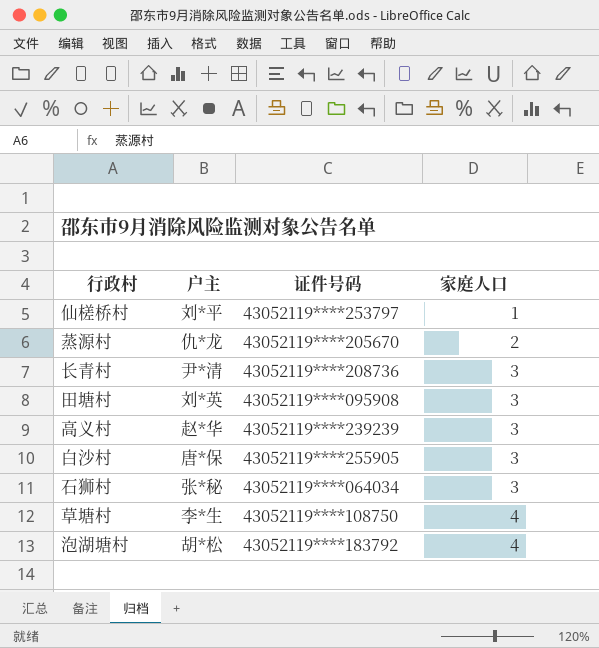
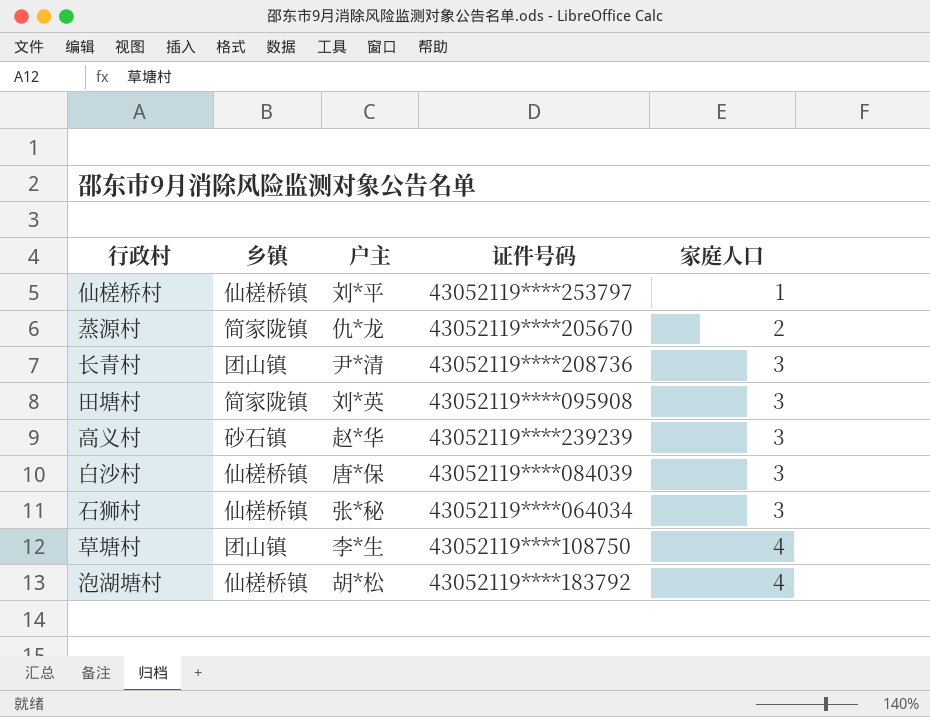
column 乡镇 | position: none -> 2
白沙村 | 证件号码: 43052119****255905 -> 43052119****084039

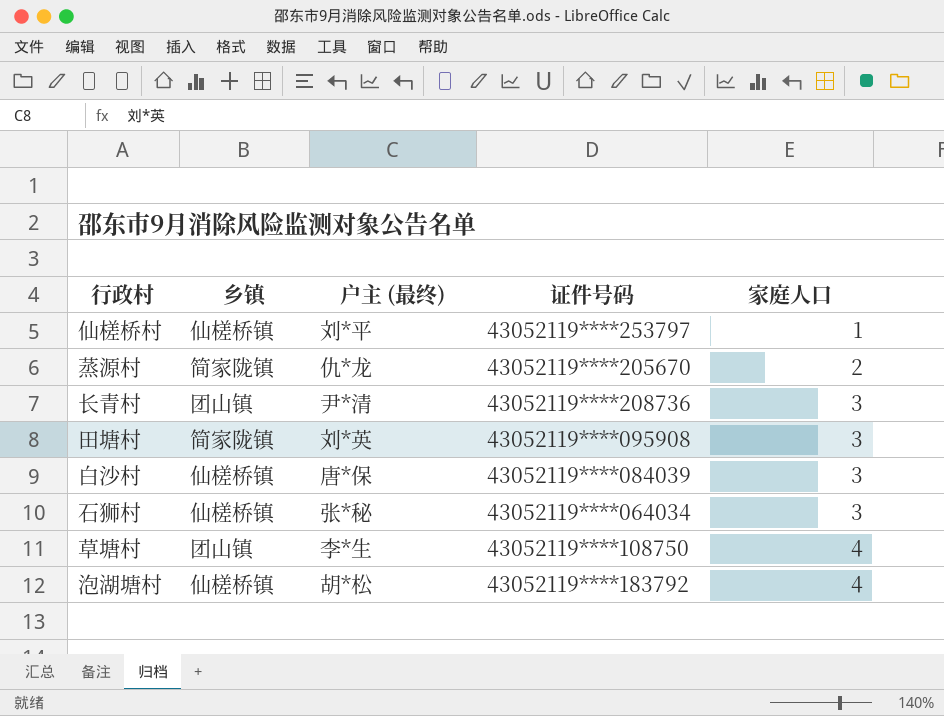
column name: 户主 -> 户主 (最终)
row 高义村: 砂石镇 | 赵*华 | 43052119****239239 | 3 -> none

